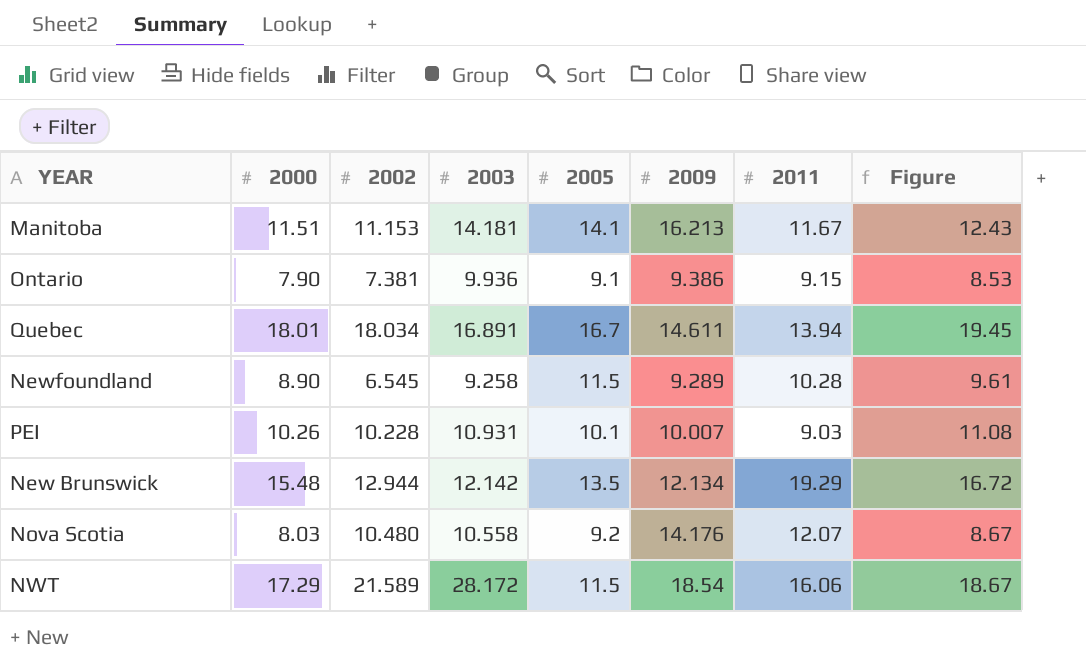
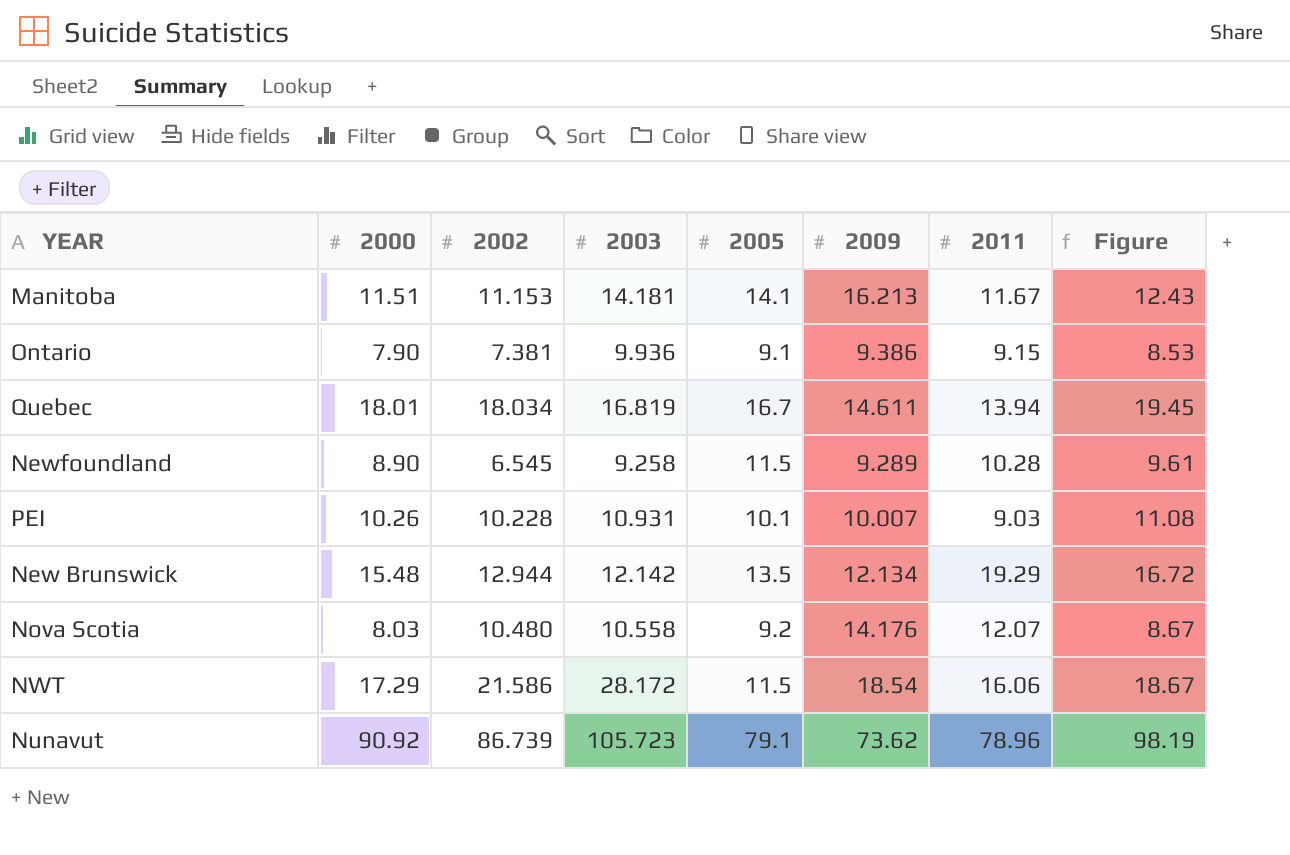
Quebec | 2003: 16.891 -> 16.819
NWT | 2002: 21.589 -> 21.586
row Nunavut: none -> 90.92 | 86.739 | 105.723 | 79.1 | 73.62 | 78.96 | 98.19

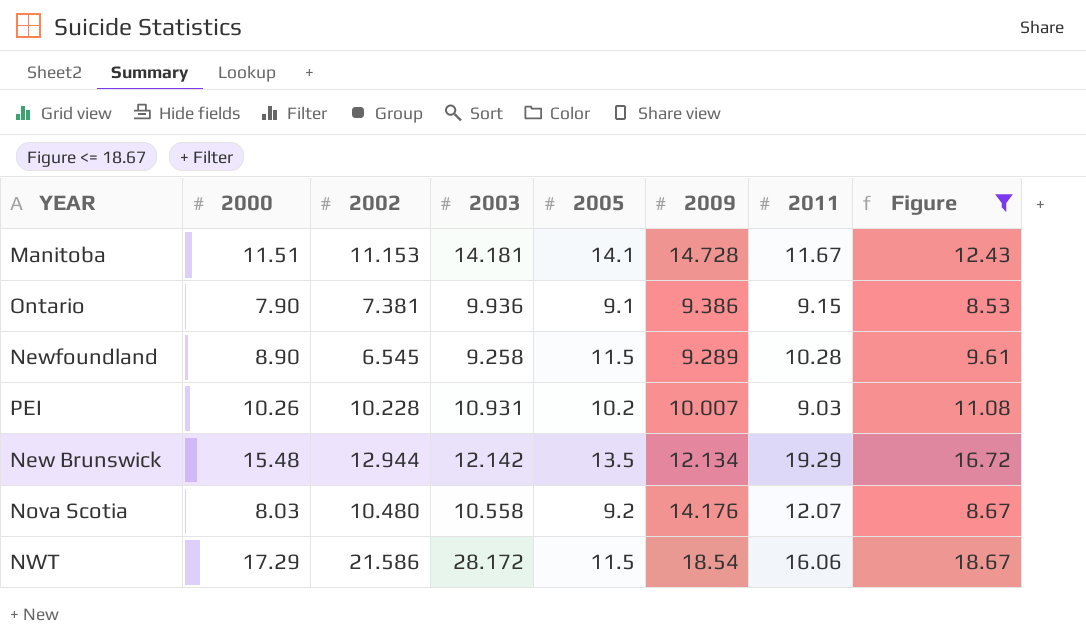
filter: none -> Figure <= 18.67
Manitoba | 2009: 16.213 -> 14.728
PEI | 2005: 10.1 -> 10.2

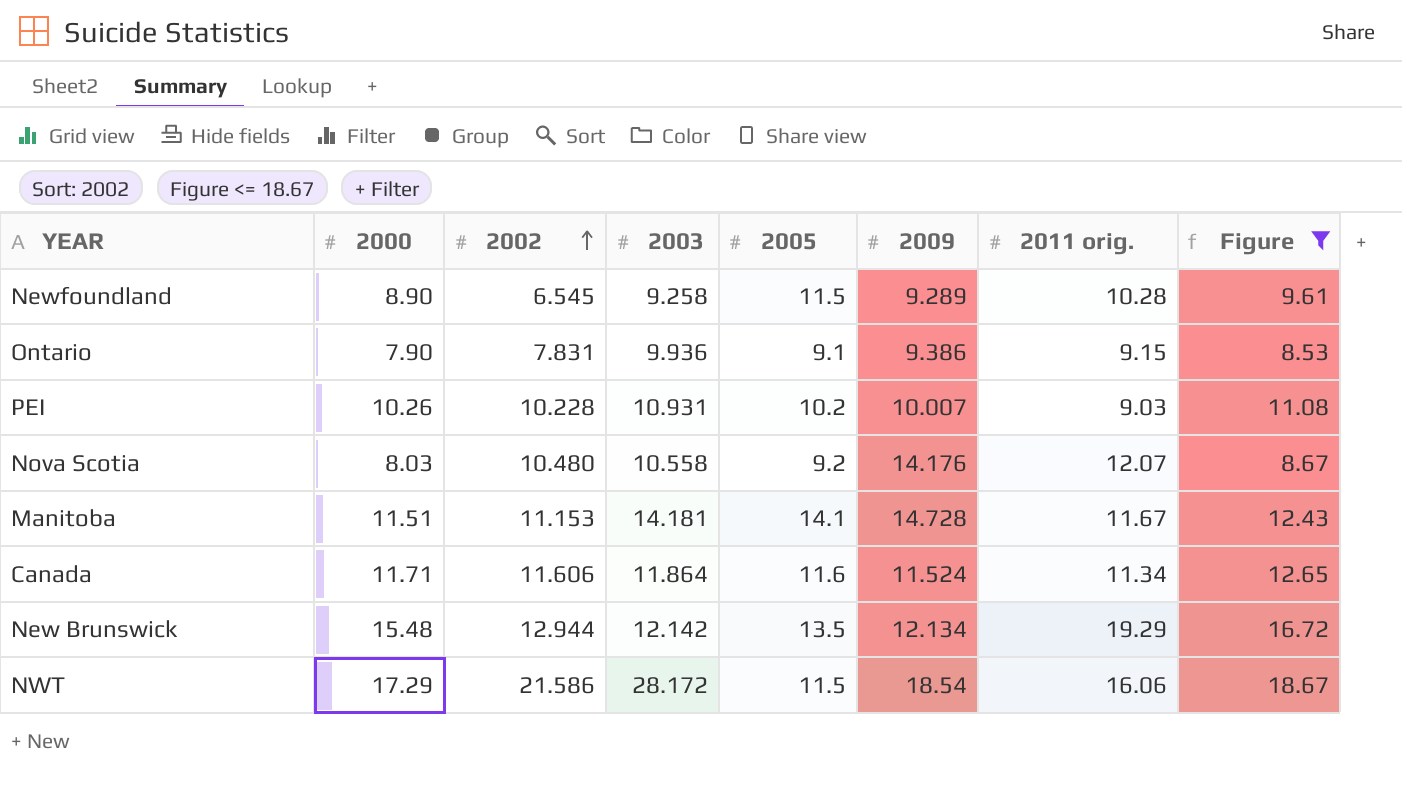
row order: none -> 2002 ascending
column name: 2011 -> 2011 orig.
Ontario | 2002: 7.381 -> 7.831
row Canada: none -> 11.71 | 11.606 | 11.864 | 11.6 | 11.524 | 11.34 | 12.65

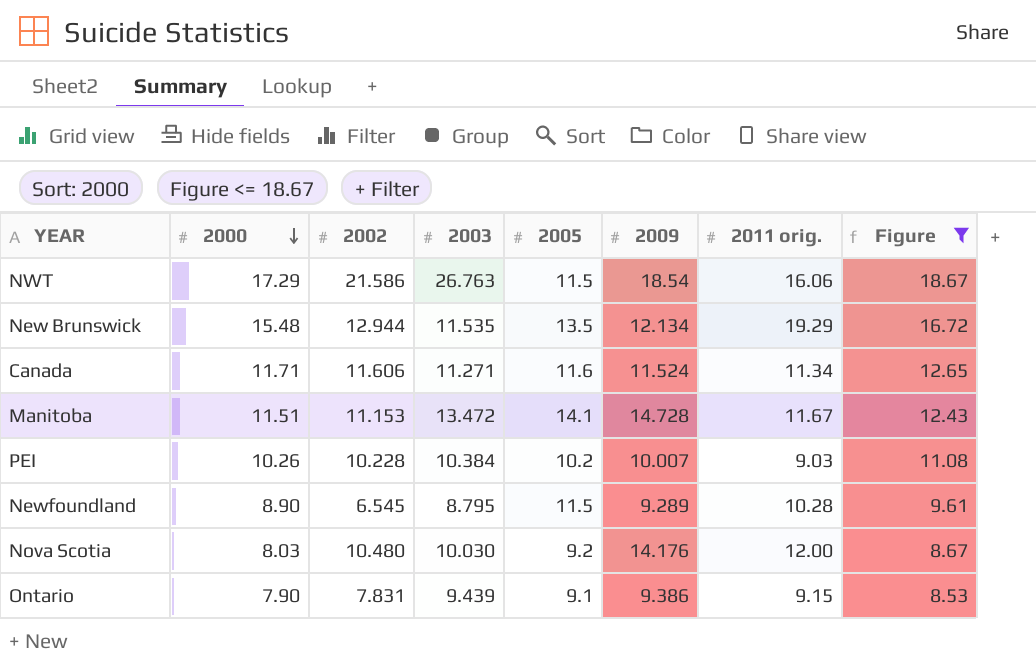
row order: 2002 ascending -> 2000 descending
NWT | 2003: 28.172 -> 26.763
New Brunswick | 2003: 12.142 -> 11.535
Canada | 2003: 11.864 -> 11.271
Manitoba | 2003: 14.181 -> 13.472
PEI | 2003: 10.931 -> 10.384
Newfoundland | 2003: 9.258 -> 8.795
Nova Scotia | 2003: 10.558 -> 10.030
Nova Scotia | 2011 orig.: 12.07 -> 12.00
Ontario | 2003: 9.936 -> 9.439

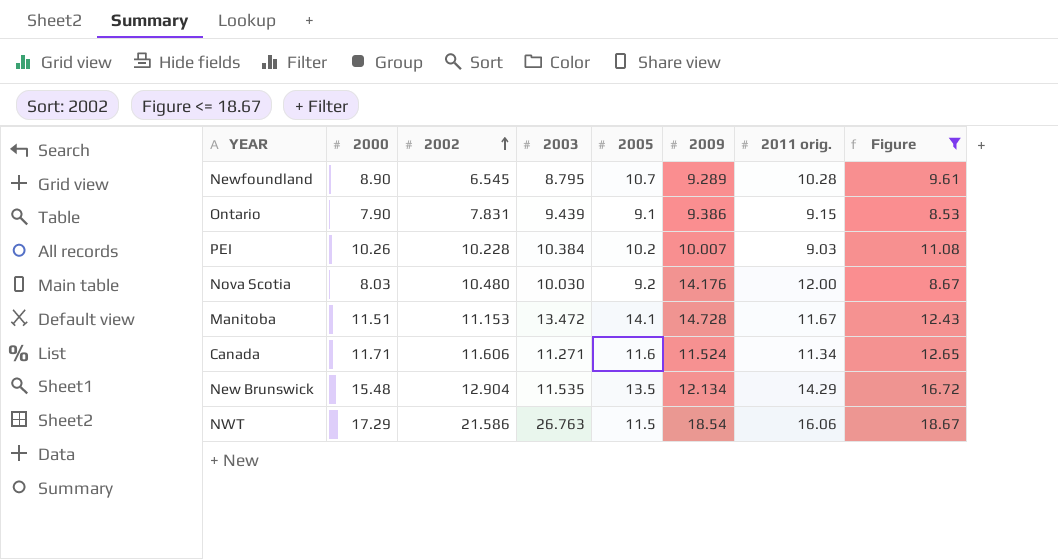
row order: 2000 descending -> 2002 ascending
Newfoundland | 2005: 11.5 -> 10.7
New Brunswick | 2002: 12.944 -> 12.904
New Brunswick | 2011 orig.: 19.29 -> 14.29

